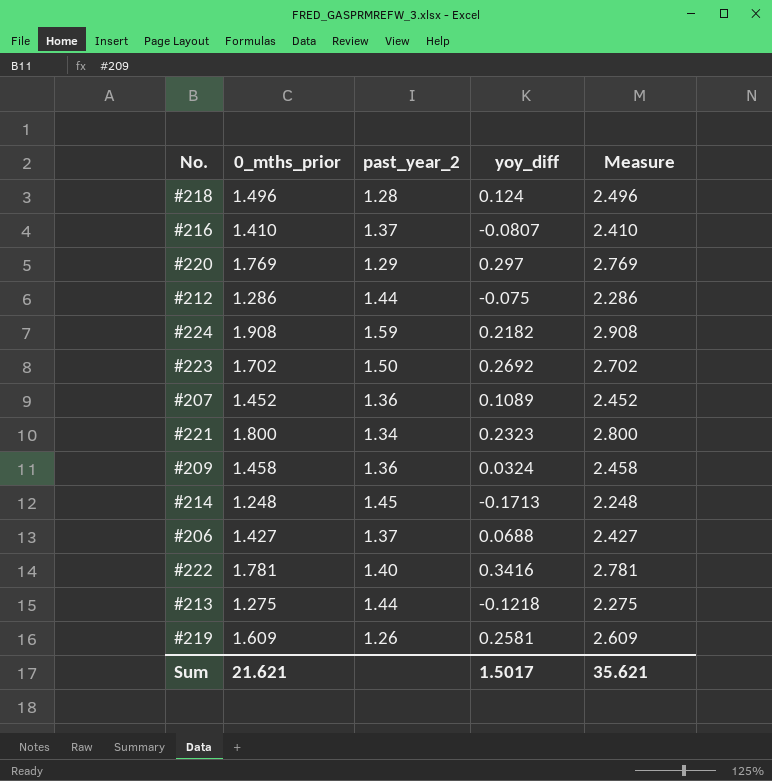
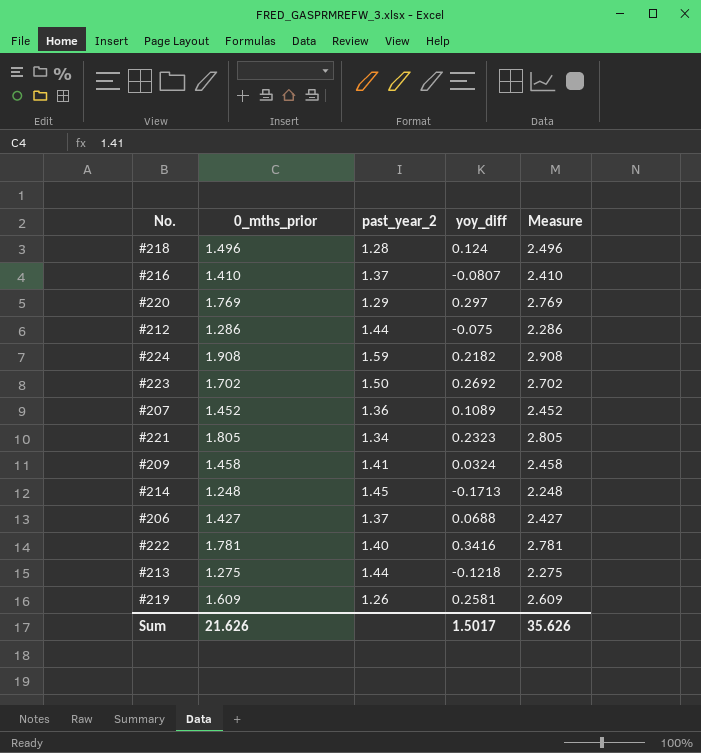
#221 | 0_mths_prior: 1.800 -> 1.805
#221 | Measure: 2.800 -> 2.805
#209 | past_year_2: 1.36 -> 1.41
Sum | 0_mths_prior: 21.621 -> 21.626
Sum | Measure: 35.621 -> 35.626

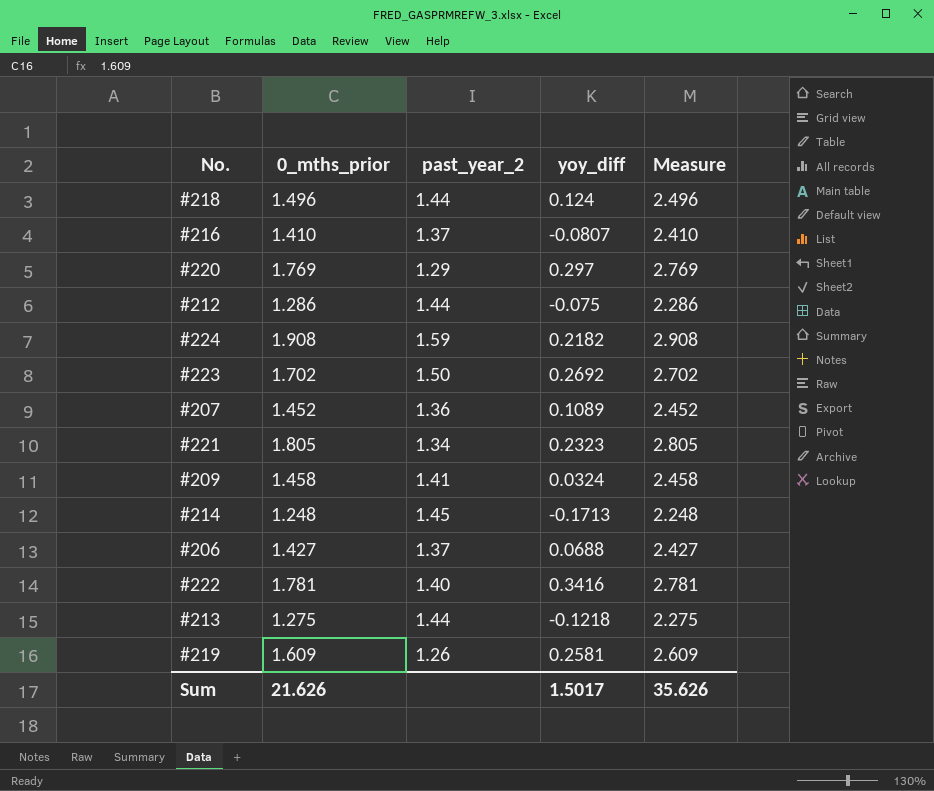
#218 | past_year_2: 1.28 -> 1.44

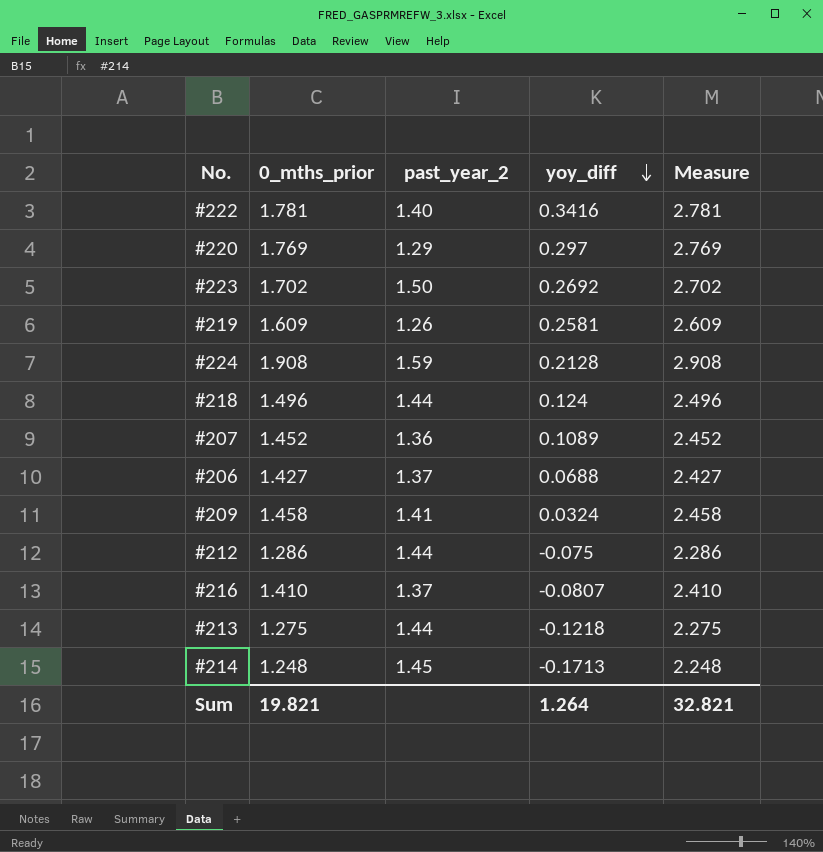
row order: none -> yoy_diff descending
row #221: 1.805 | 1.34 | 0.2323 | 2.805 -> none
#224 | yoy_diff: 0.2182 -> 0.2128
Sum | 0_mths_prior: 21.626 -> 19.821
Sum | yoy_diff: 1.5017 -> 1.264
Sum | Measure: 35.626 -> 32.821

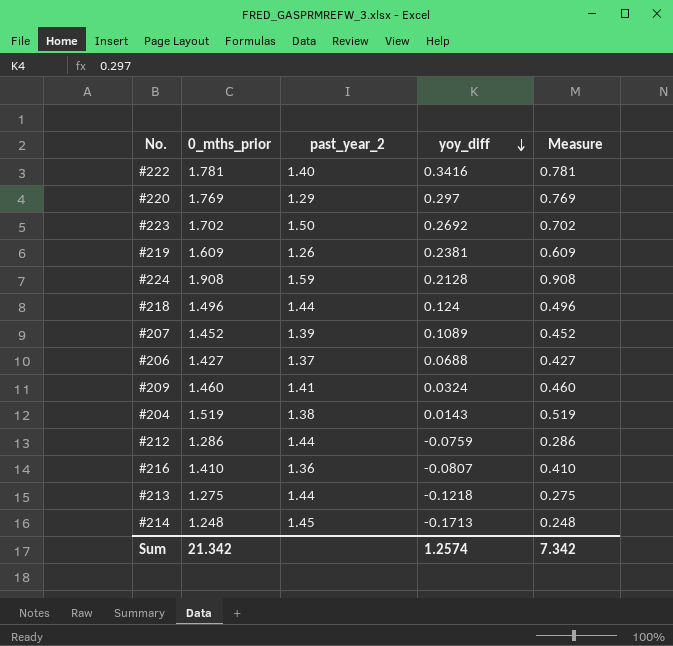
column Measure | formula: [0_mths_prior] + 1 -> [0_mths_prior] - 1
#219 | yoy_diff: 0.2581 -> 0.2381
#207 | past_year_2: 1.36 -> 1.39
#209 | 0_mths_prior: 1.458 -> 1.460
row #204: none -> 1.519 | 1.38 | 0.0143 | 0.519
#212 | yoy_diff: -0.075 -> -0.0759
#216 | past_year_2: 1.37 -> 1.36
Sum | 0_mths_prior: 19.821 -> 21.342
Sum | yoy_diff: 1.264 -> 1.2574
Sum | Measure: 32.821 -> 7.342

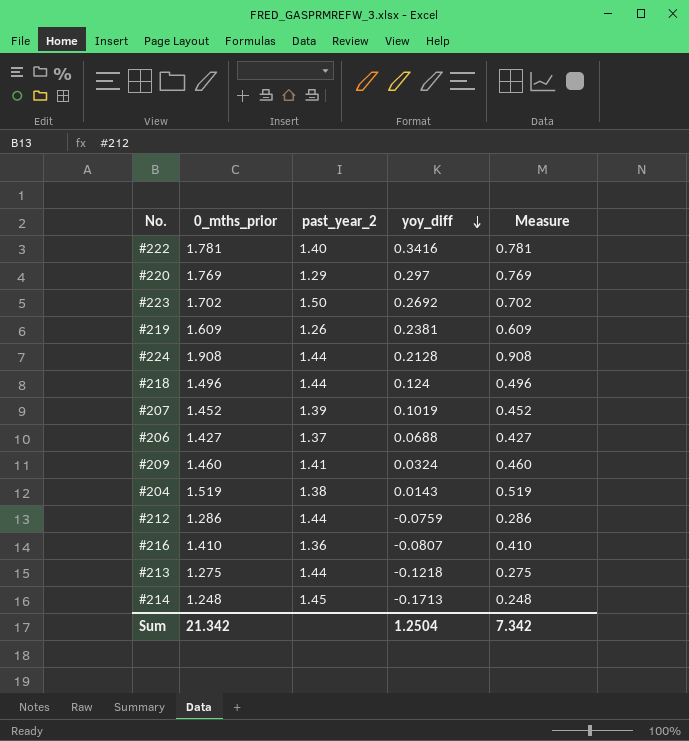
#224 | past_year_2: 1.59 -> 1.44
#207 | yoy_diff: 0.1089 -> 0.1019
Sum | yoy_diff: 1.2574 -> 1.2504

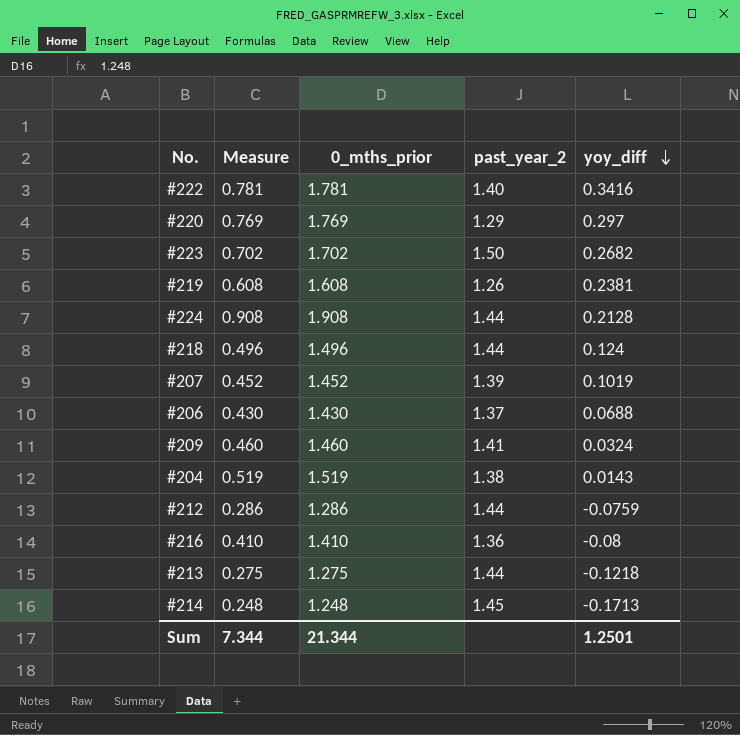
column Measure | position: 5 -> 2
#223 | yoy_diff: 0.2692 -> 0.2682
#219 | Measure: 0.609 -> 0.608
#219 | 0_mths_prior: 1.609 -> 1.608
#206 | Measure: 0.427 -> 0.430
#206 | 0_mths_prior: 1.427 -> 1.430
#216 | yoy_diff: -0.0807 -> -0.08
Sum | Measure: 7.342 -> 7.344
Sum | 0_mths_prior: 21.342 -> 21.344
Sum | yoy_diff: 1.2504 -> 1.2501

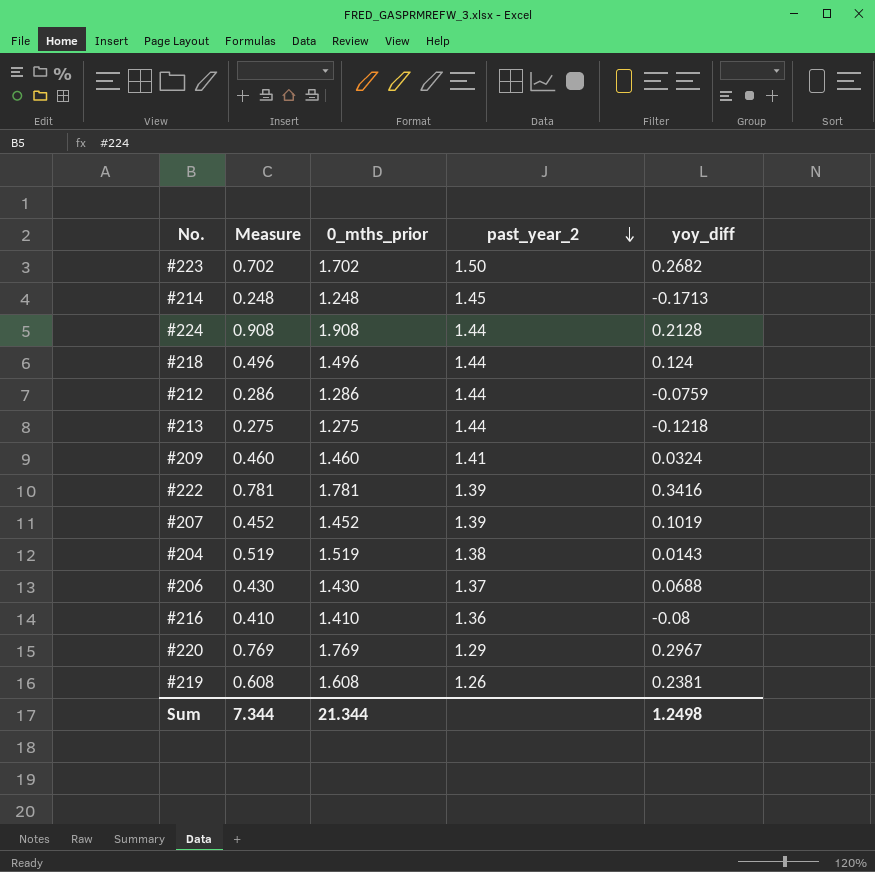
row order: yoy_diff descending -> past_year_2 descending
#222 | past_year_2: 1.40 -> 1.39
#220 | yoy_diff: 0.297 -> 0.2967
Sum | yoy_diff: 1.2501 -> 1.2498

